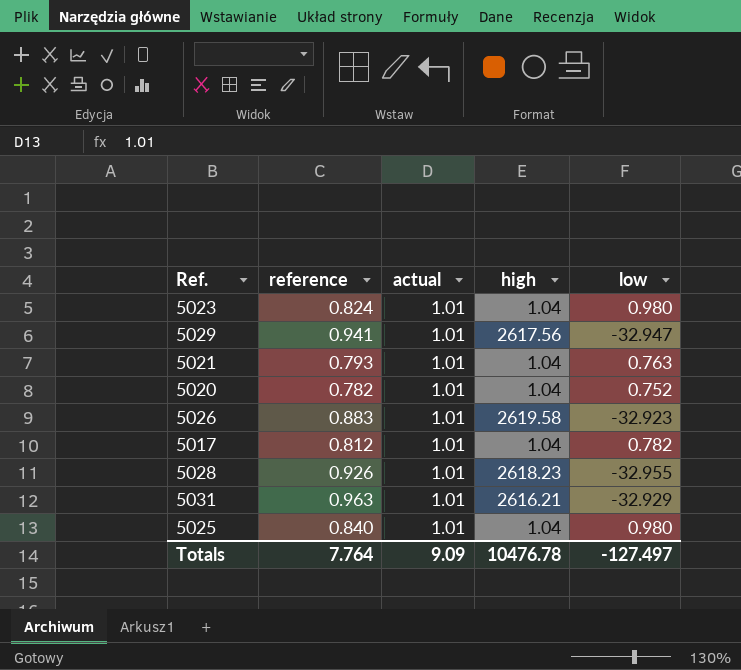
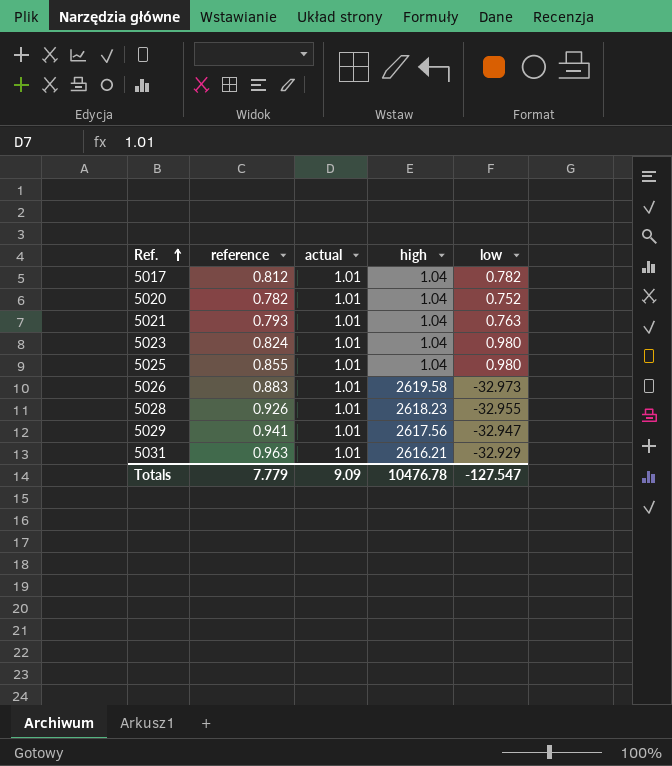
row order: none -> Ref. ascending
5025 | reference: 0.840 -> 0.855
5026 | low: -32.923 -> -32.973
Totals | reference: 7.764 -> 7.779
Totals | low: -127.497 -> -127.547

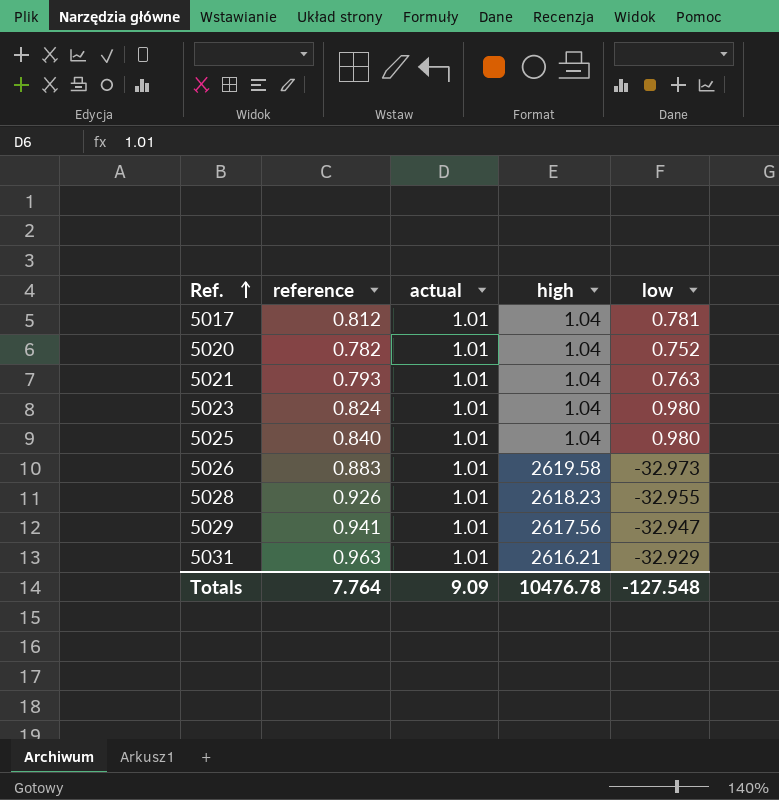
5017 | low: 0.782 -> 0.781
5025 | reference: 0.855 -> 0.840
Totals | reference: 7.779 -> 7.764
Totals | low: -127.547 -> -127.548

